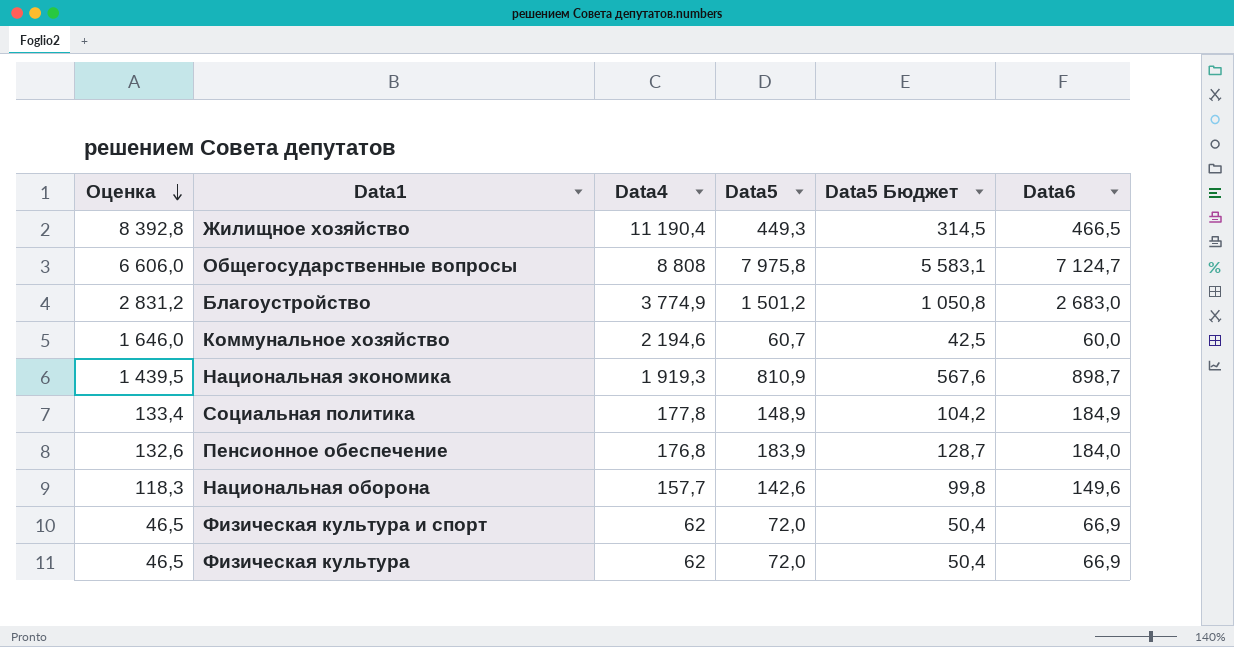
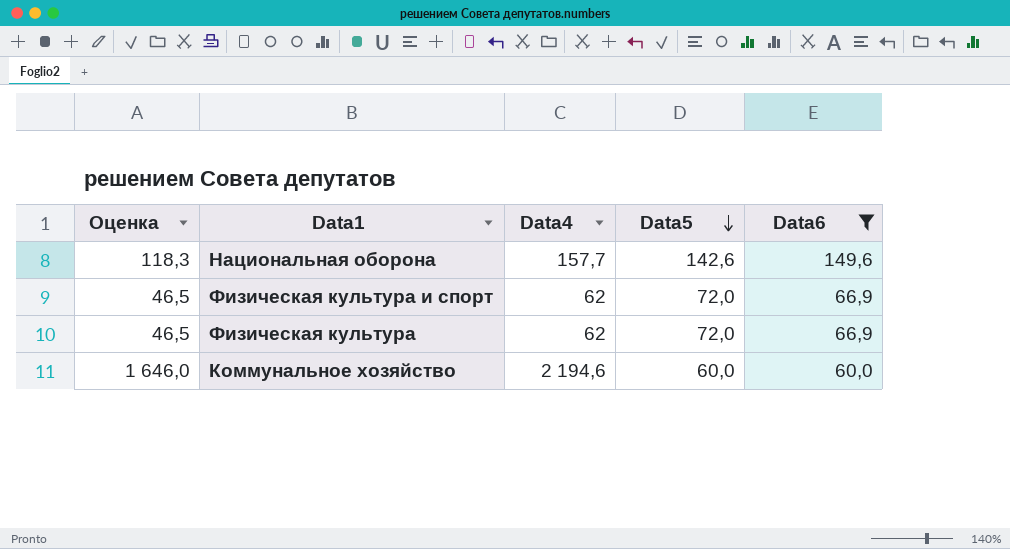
filter: none -> Data6 <= 149,6
row order: Оценка descending -> Data5 descending
column Data5 Бюджет | formula: [Data5] * 0,7 -> none
Коммунальное хозяйство | Data5: 60,7 -> 60,0

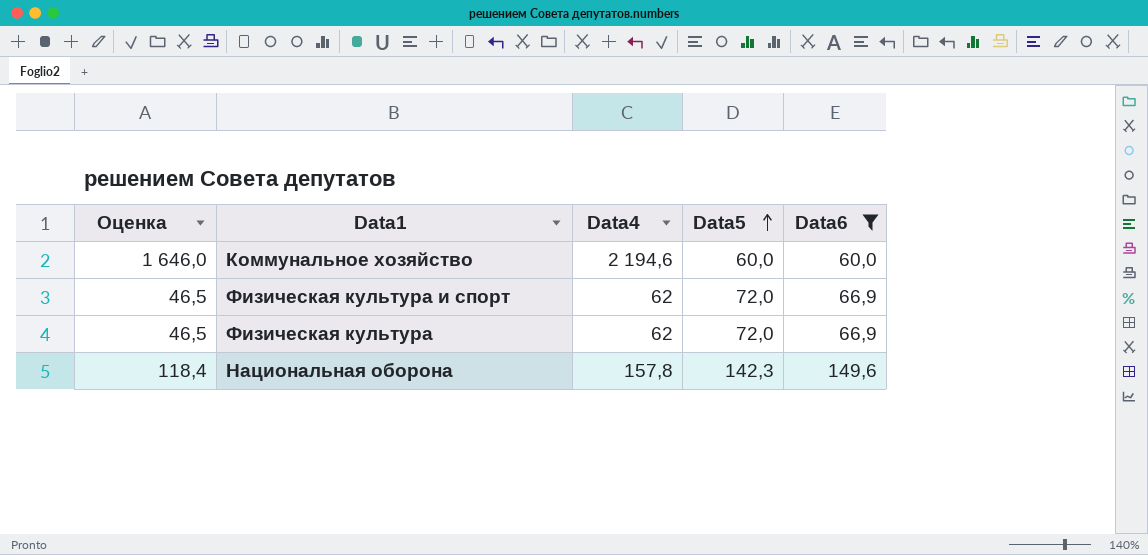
row order: Data5 descending -> Data5 ascending
Национальная оборона | Оценка: 118,3 -> 118,4
Национальная оборона | Data4: 157,7 -> 157,8
Национальная оборона | Data5: 142,6 -> 142,3

